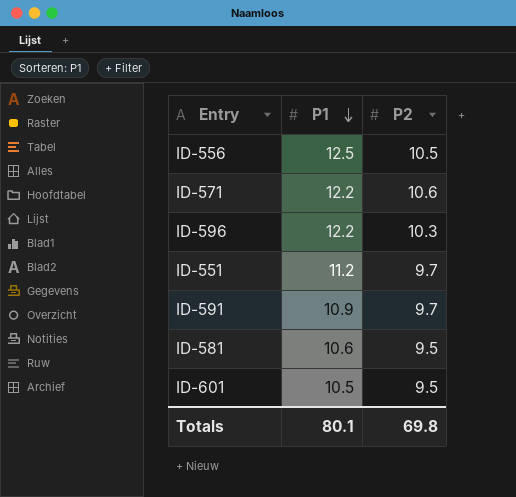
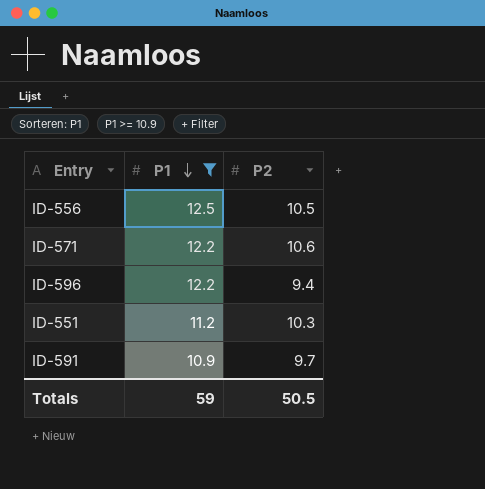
filter: none -> P1 >= 10.9
ID-596 | P2: 10.3 -> 9.4
ID-551 | P2: 9.7 -> 10.3
Totals | P1: 80.1 -> 59
Totals | P2: 69.8 -> 50.5

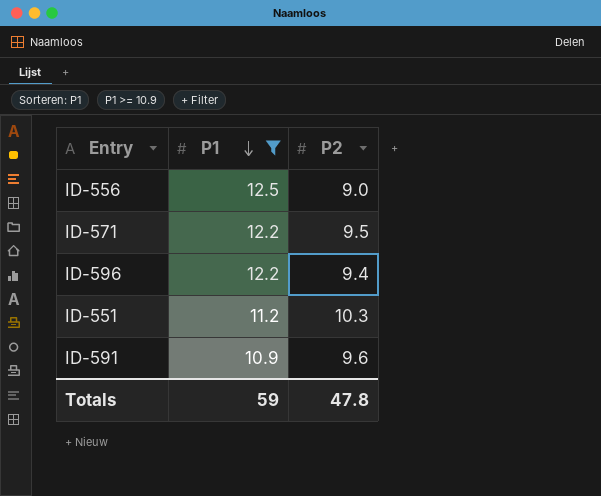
ID-556 | P2: 10.5 -> 9.0
ID-571 | P2: 10.6 -> 9.5
ID-591 | P2: 9.7 -> 9.6
Totals | P2: 50.5 -> 47.8

